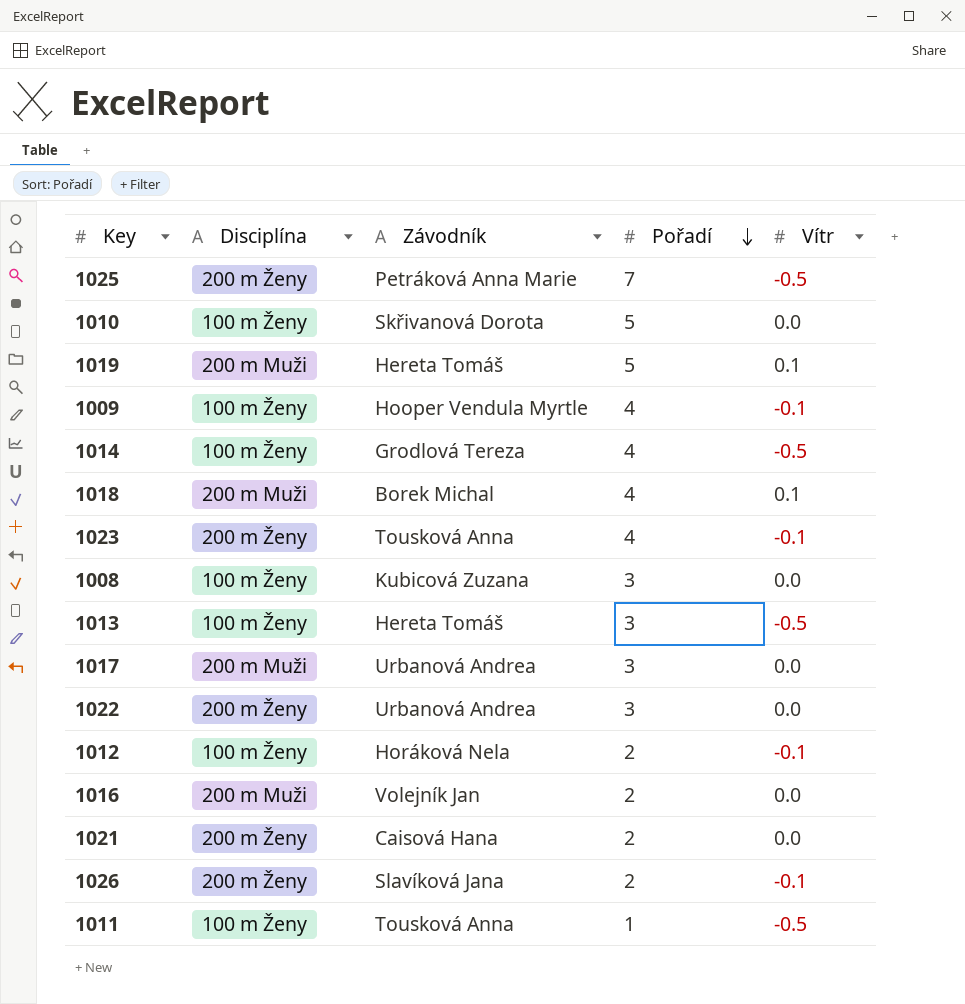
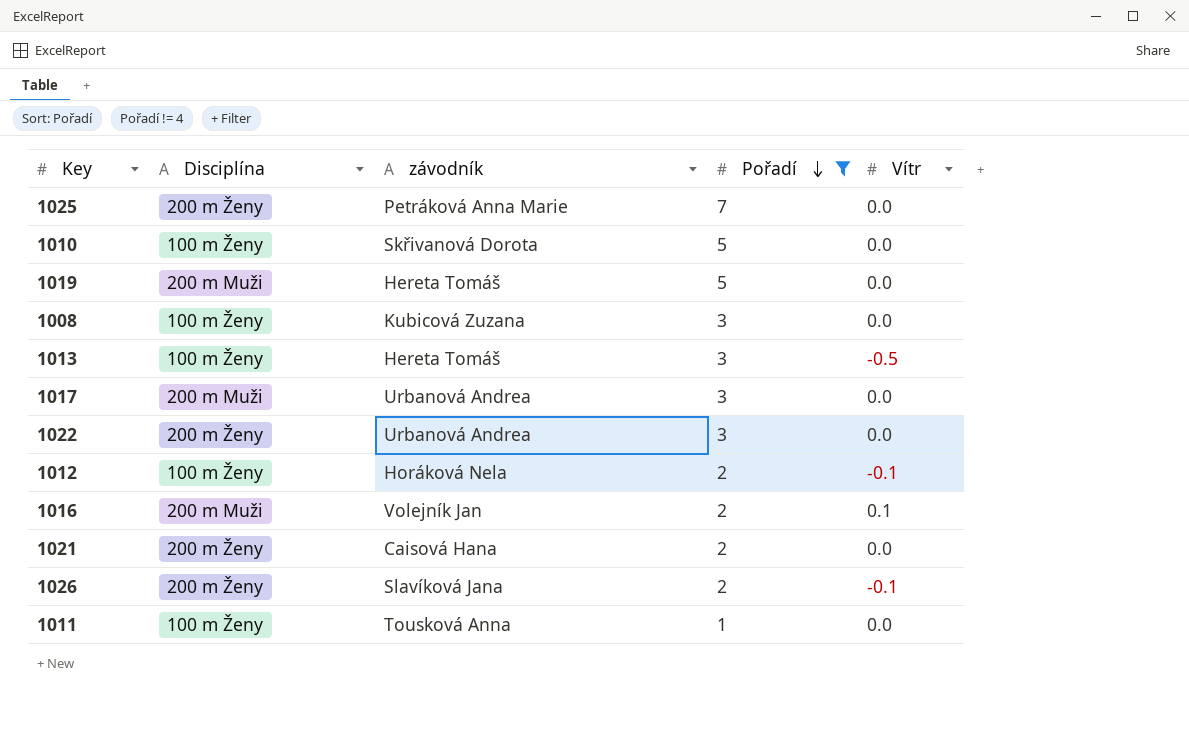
filter: none -> Pořadí != 4
column name: Závodník -> závodník
1025 | Vítr: -0.5 -> 0.0
1019 | Vítr: 0.1 -> 0.0
1016 | Vítr: 0.0 -> 0.1
1011 | Vítr: -0.5 -> 0.0

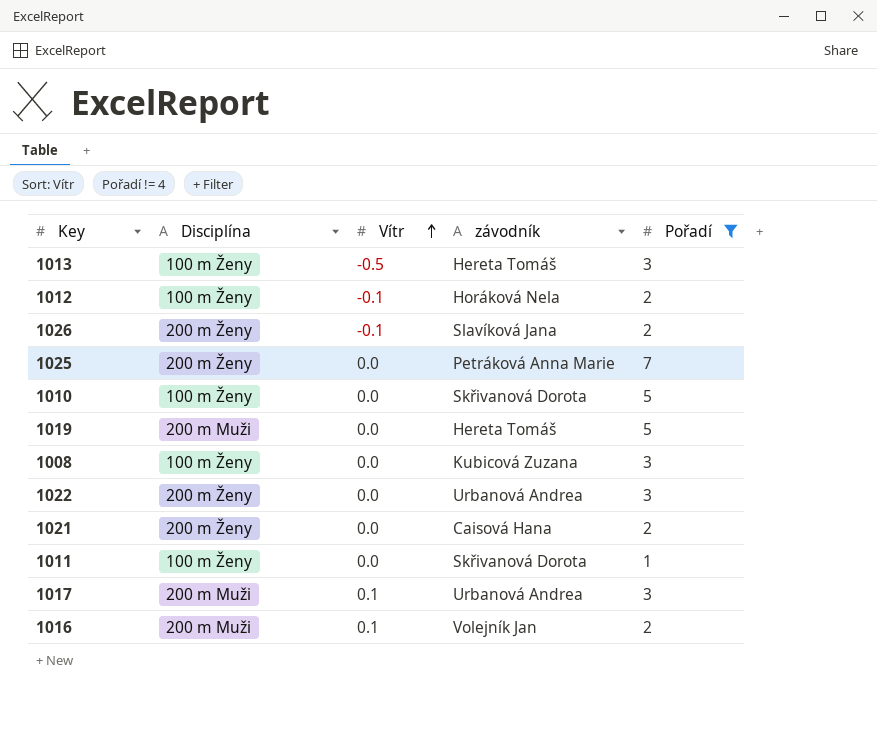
row order: Pořadí descending -> Vítr ascending
column Vítr | position: 5 -> 3
1011 | závodník: Tousková Anna -> Skřivanová Dorota
1017 | Vítr: 0.0 -> 0.1

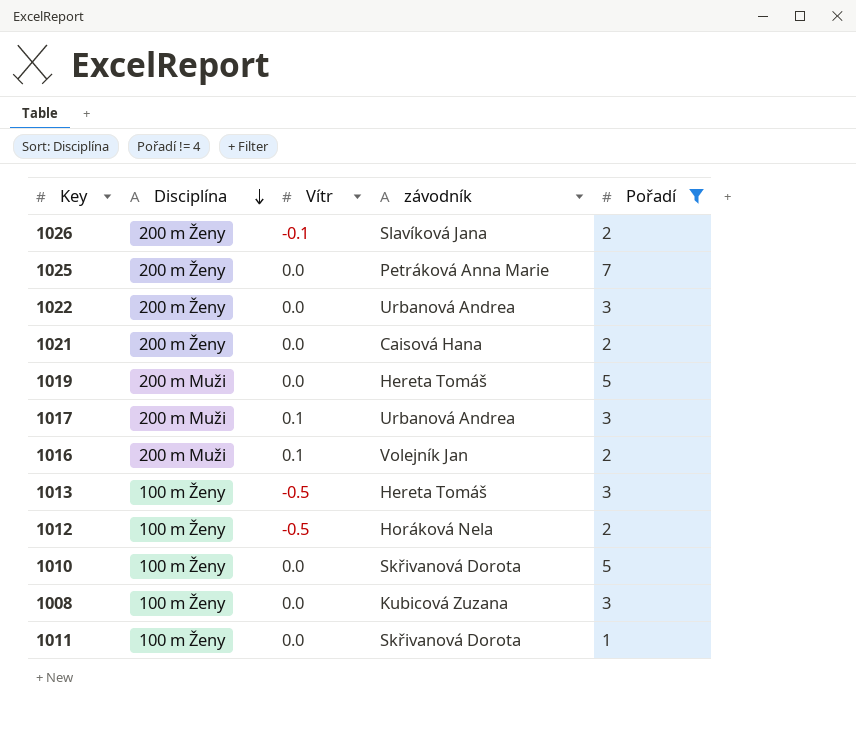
row order: Vítr ascending -> Disciplína descending
1012 | Vítr: -0.1 -> -0.5

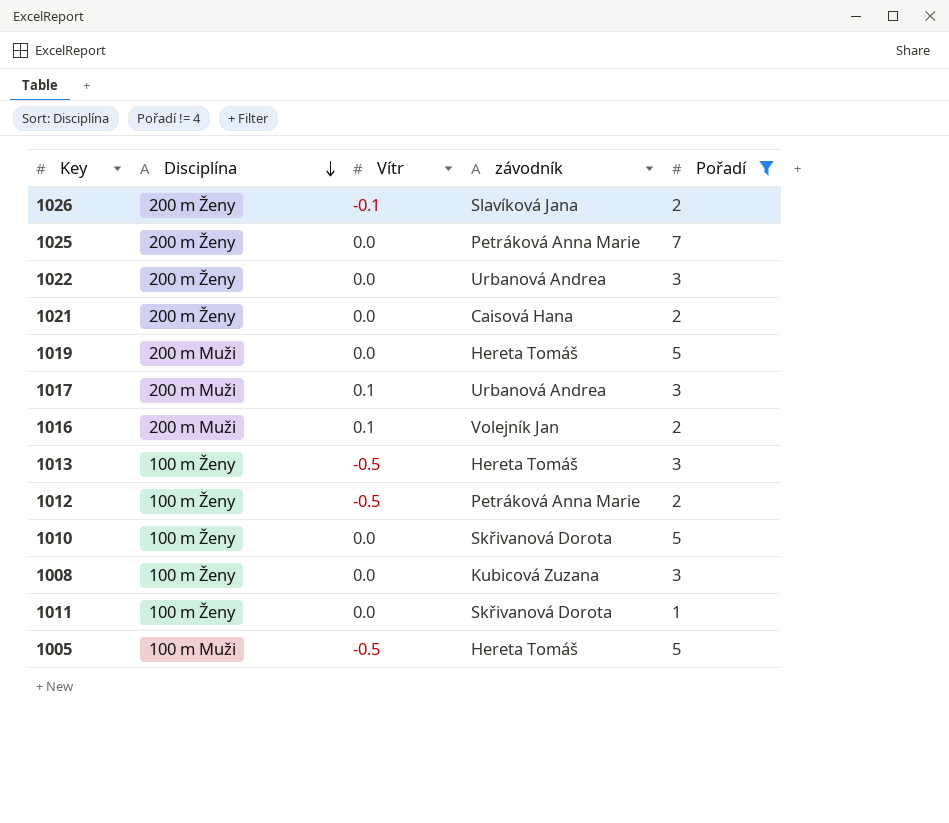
1012 | závodník: Horáková Nela -> Petráková Anna Marie
row 1005: none -> 100 m Muži | -0.5 | Hereta Tomáš | 5

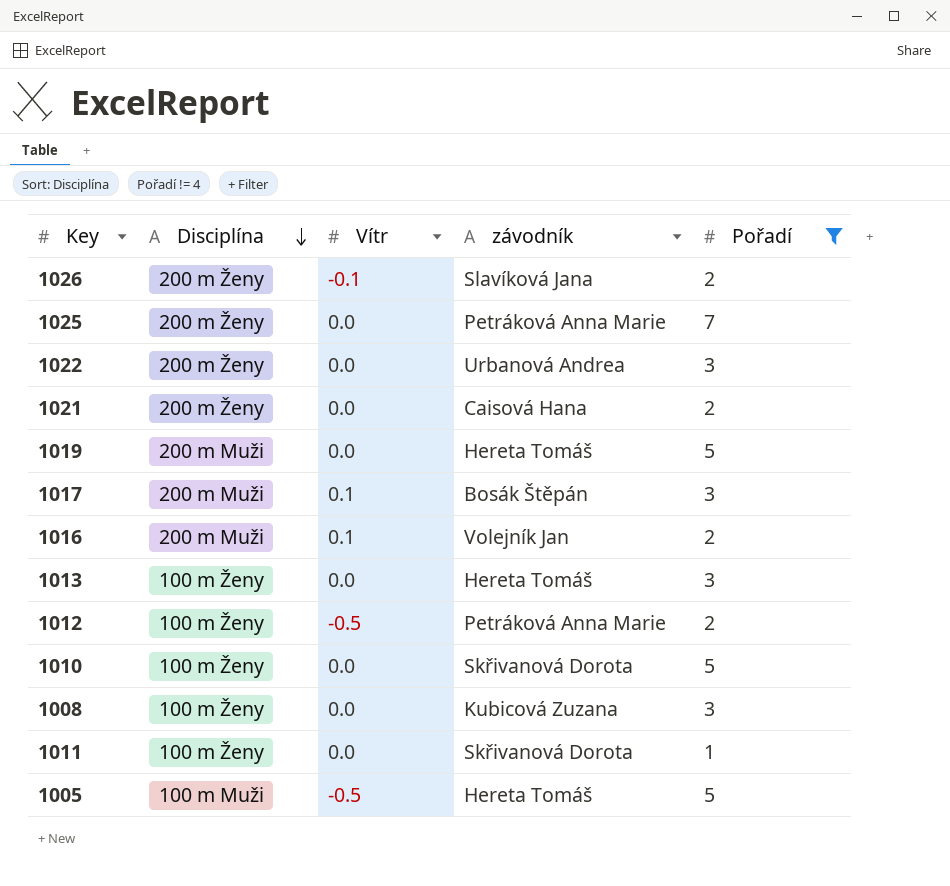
1017 | závodník: Urbanová Andrea -> Bosák Štěpán
1013 | Vítr: -0.5 -> 0.0

